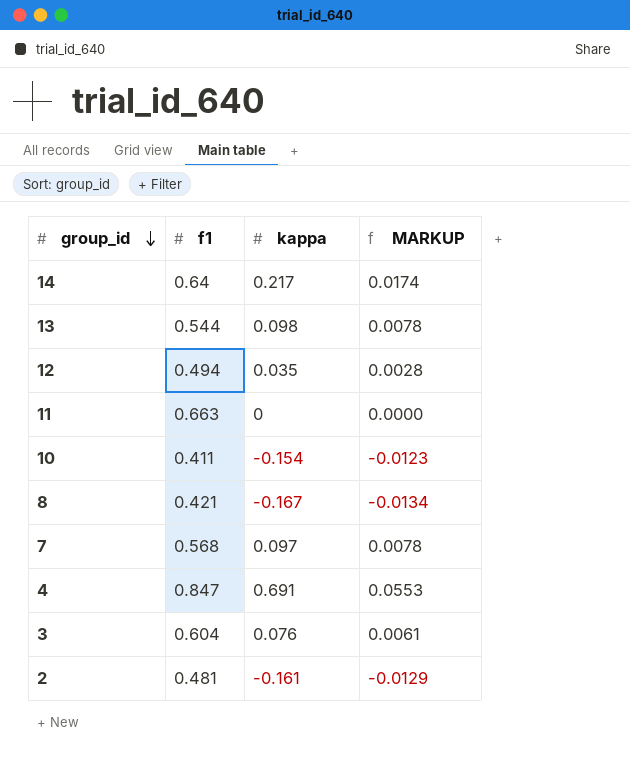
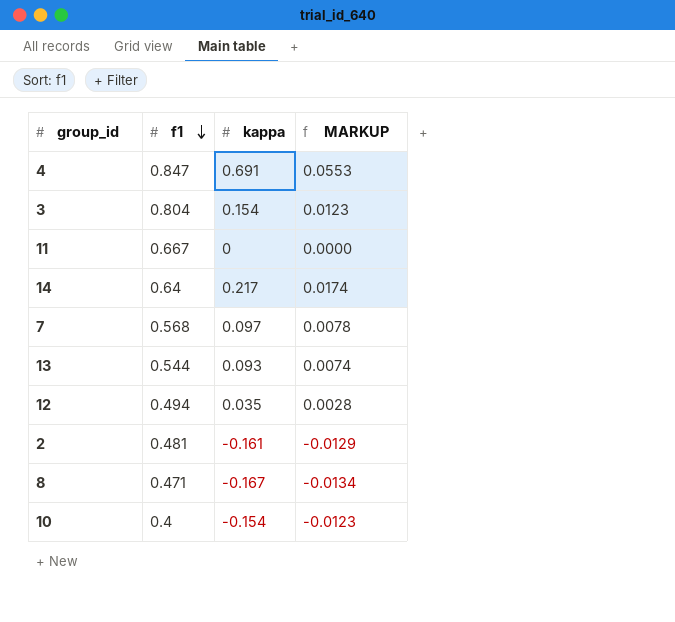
row order: group_id descending -> f1 descending
3 | f1: 0.604 -> 0.804
3 | kappa: 0.076 -> 0.154
3 | MARKUP: 0.0061 -> 0.0123
11 | f1: 0.663 -> 0.667
13 | kappa: 0.098 -> 0.093
13 | MARKUP: 0.0078 -> 0.0074
8 | f1: 0.421 -> 0.471
10 | f1: 0.411 -> 0.4

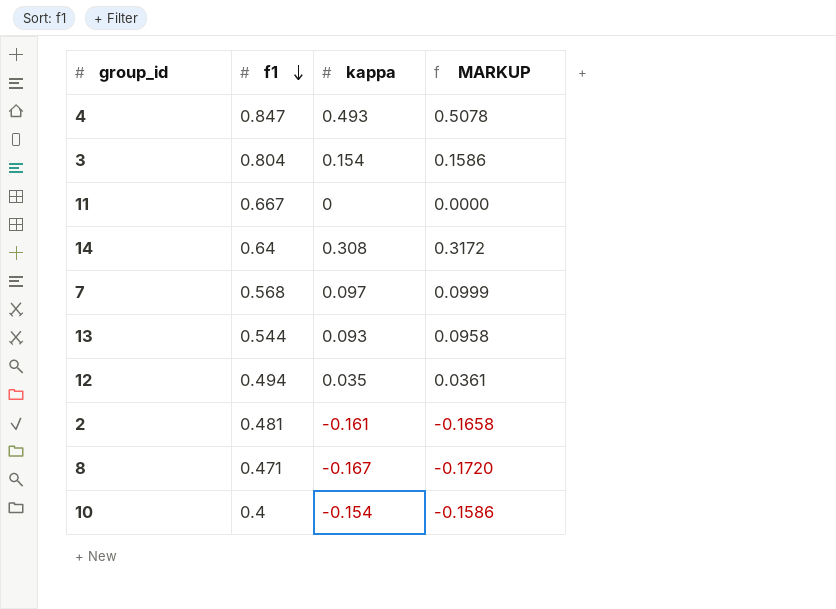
column MARKUP | formula: [kappa] * 0.08 -> [kappa] * 1.03
4 | kappa: 0.691 -> 0.493
14 | kappa: 0.217 -> 0.308

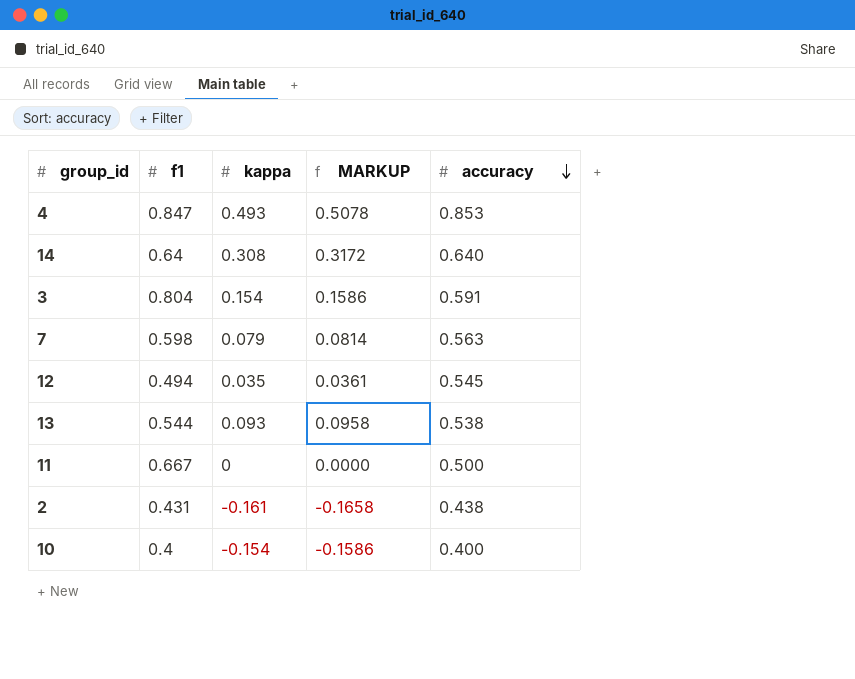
row order: f1 descending -> accuracy descending
column accuracy | position: none -> 5
row 8: 0.471 | -0.167 | -0.1720 -> none
7 | f1: 0.568 -> 0.598
7 | kappa: 0.097 -> 0.079
7 | MARKUP: 0.0999 -> 0.0814
2 | f1: 0.481 -> 0.431

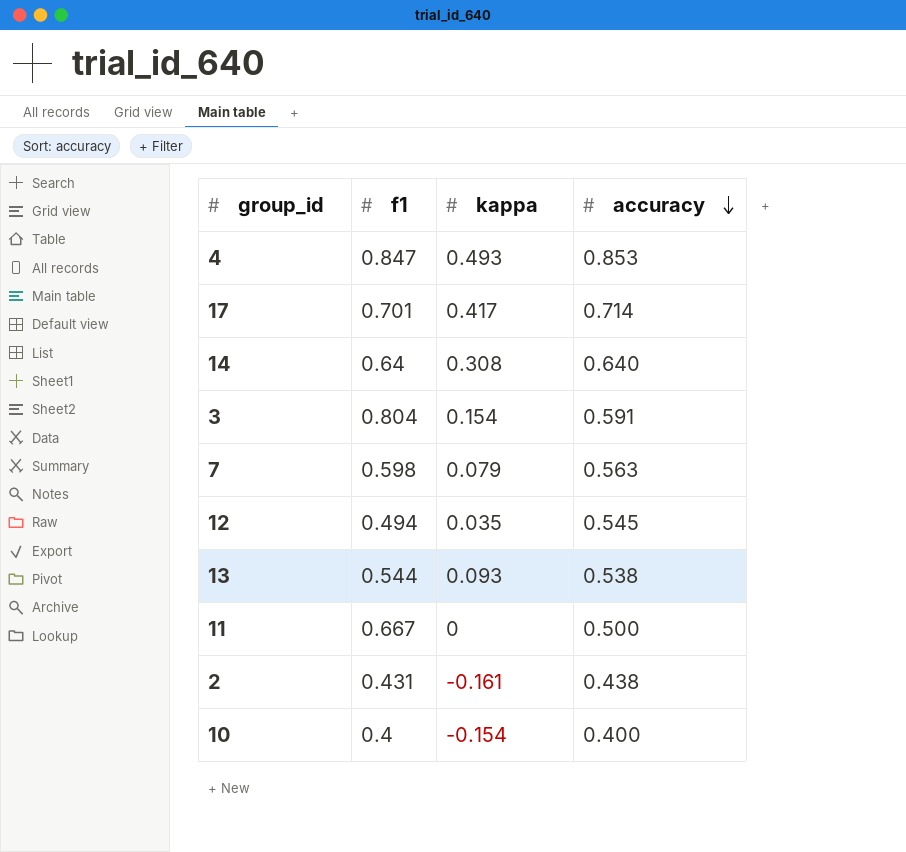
column MARKUP | formula: [kappa] * 1.03 -> none
row 17: none -> 0.701 | 0.417 | 0.714

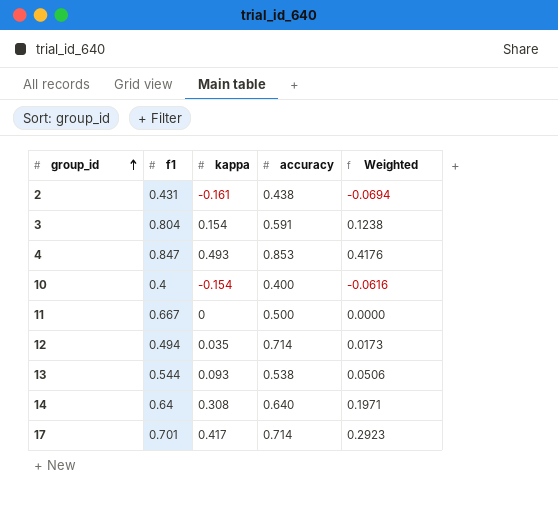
row order: accuracy descending -> group_id ascending
column Weighted | formula: none -> [f1] * [kappa]
row 7: 0.598 | 0.079 | 0.563 -> none
12 | accuracy: 0.545 -> 0.714

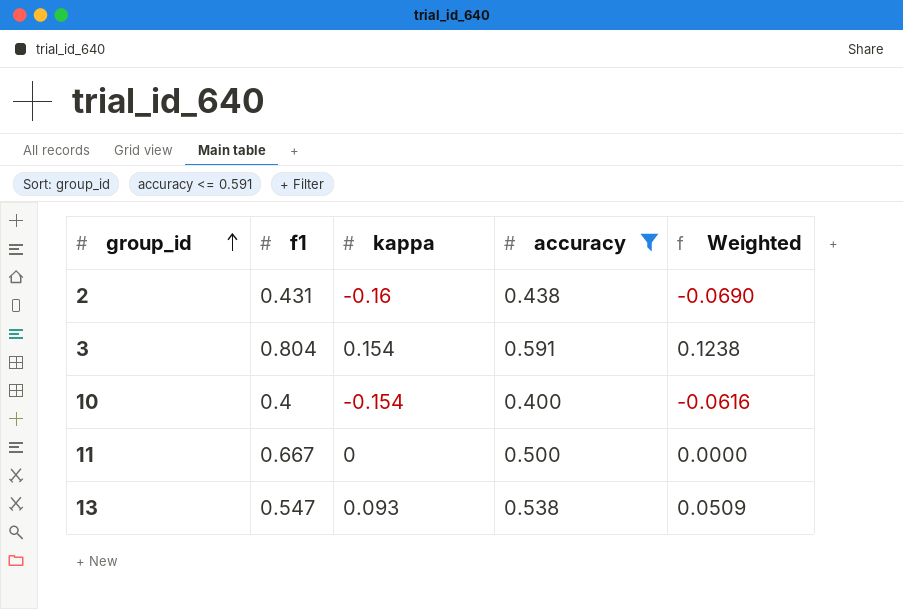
filter: none -> accuracy <= 0.591
2 | kappa: -0.161 -> -0.16
2 | Weighted: -0.0694 -> -0.0690
13 | f1: 0.544 -> 0.547
13 | Weighted: 0.0506 -> 0.0509

